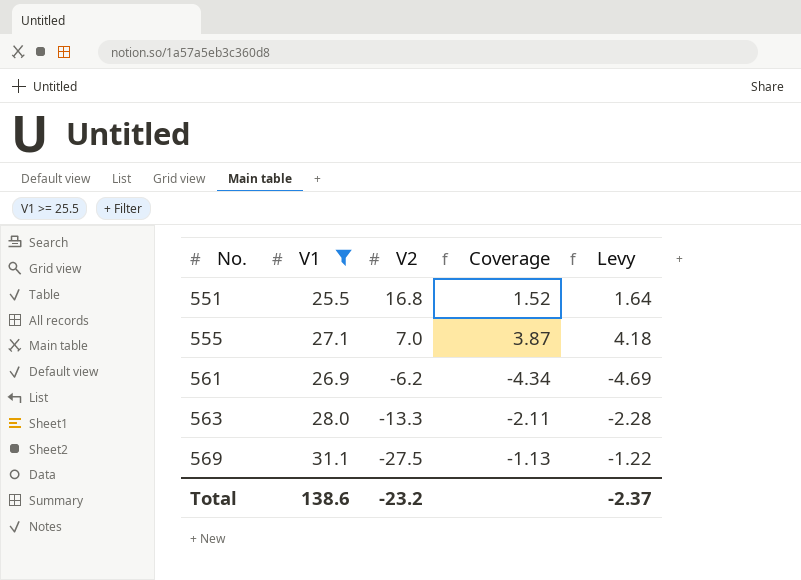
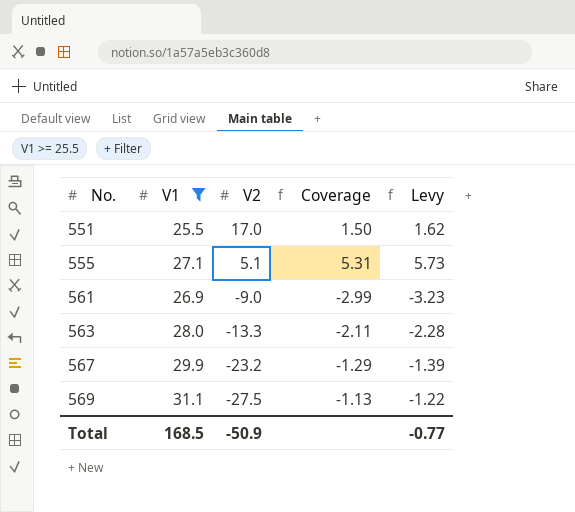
551 | V2: 16.8 -> 17.0
551 | Coverage: 1.52 -> 1.50
551 | Levy: 1.64 -> 1.62
555 | V2: 7.0 -> 5.1
555 | Coverage: 3.87 -> 5.31
555 | Levy: 4.18 -> 5.73
561 | V2: -6.2 -> -9.0
561 | Coverage: -4.34 -> -2.99
561 | Levy: -4.69 -> -3.23
row 567: none -> 29.9 | -23.2 | -1.29 | -1.39
Total | V1: 138.6 -> 168.5
Total | V2: -23.2 -> -50.9
Total | Levy: -2.37 -> -0.77

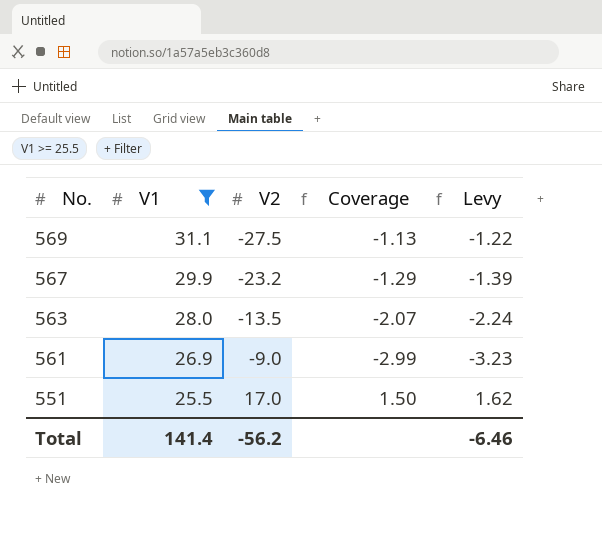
row order: No. ascending -> No. descending
row 555: 27.1 | 5.1 | 5.31 | 5.73 -> none
563 | V2: -13.3 -> -13.5
563 | Coverage: -2.11 -> -2.07
563 | Levy: -2.28 -> -2.24
Total | V1: 168.5 -> 141.4
Total | V2: -50.9 -> -56.2
Total | Levy: -0.77 -> -6.46

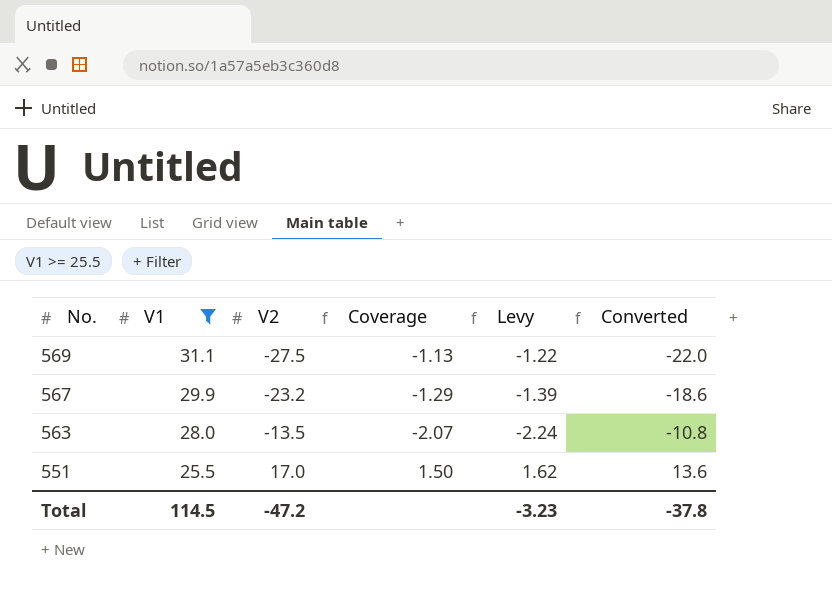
column Converted | formula: none -> [V2] * 0.8
row 561: 26.9 | -9.0 | -2.99 | -3.23 -> none
Total | V1: 141.4 -> 114.5
Total | V2: -56.2 -> -47.2
Total | Levy: -6.46 -> -3.23

